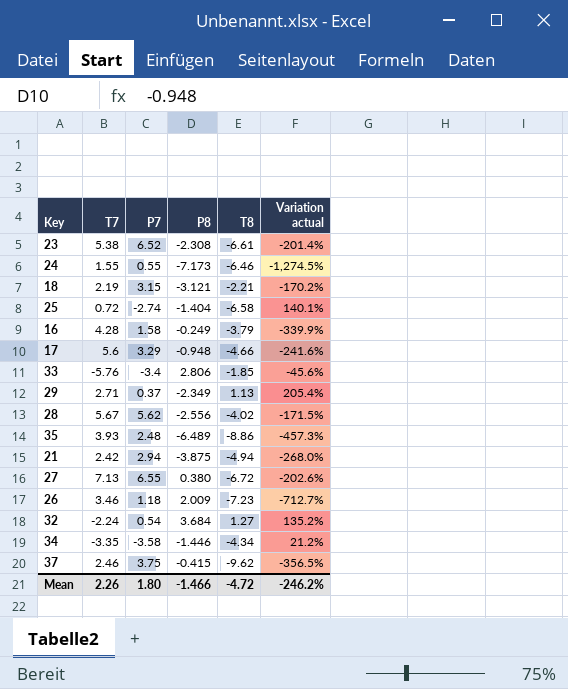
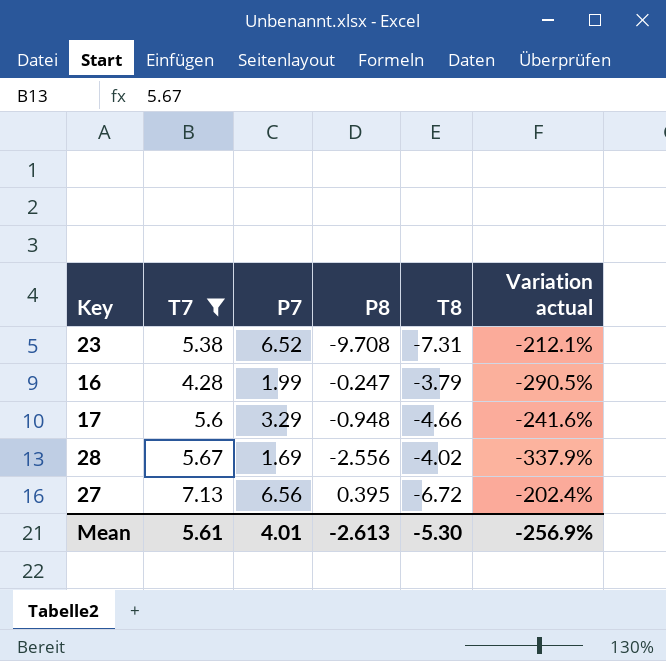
filter: none -> T7 >= 4.28
23 | P8: -2.308 -> -9.708
23 | T8: -6.61 -> -7.31
23 | Variation actual: -201.4% -> -212.1%
16 | P7: 1.58 -> 1.99
16 | P8: -0.249 -> -0.247
16 | Variation actual: -339.9% -> -290.5%
28 | P7: 5.62 -> 1.69
28 | Variation actual: -171.5% -> -337.9%
27 | P7: 6.55 -> 6.56
27 | P8: 0.380 -> 0.395
27 | Variation actual: -202.6% -> -202.4%
Mean | T7: 2.26 -> 5.61
Mean | P7: 1.80 -> 4.01
Mean | P8: -1.466 -> -2.613
Mean | T8: -4.72 -> -5.30
Mean | Variation actual: -246.2% -> -256.9%

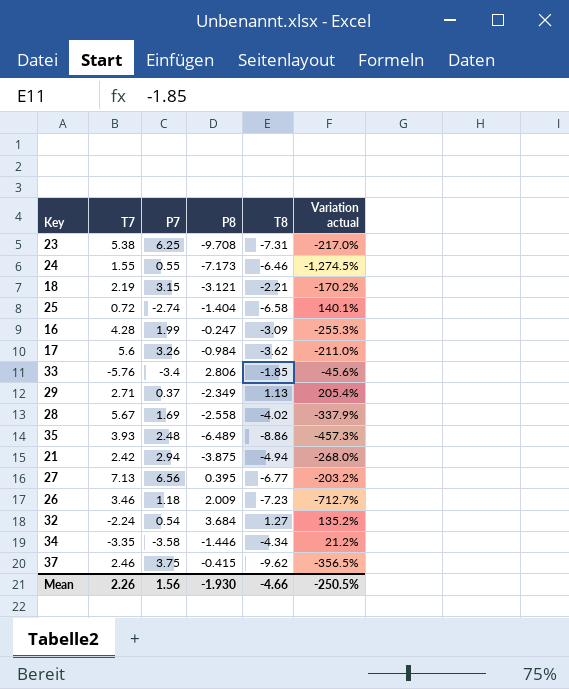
filter: T7 >= 4.28 -> none
23 | P7: 6.52 -> 6.25
23 | Variation actual: -212.1% -> -217.0%
16 | T8: -3.79 -> -3.09
16 | Variation actual: -290.5% -> -255.3%
17 | P7: 3.29 -> 3.26
17 | P8: -0.948 -> -0.984
17 | T8: -4.66 -> -3.62
17 | Variation actual: -241.6% -> -211.0%
28 | P8: -2.556 -> -2.558
27 | T8: -6.72 -> -6.77
27 | Variation actual: -202.4% -> -203.2%
Mean | T7: 5.61 -> 2.26
Mean | P7: 4.01 -> 1.56
Mean | P8: -2.613 -> -1.930
Mean | T8: -5.30 -> -4.66
Mean | Variation actual: -256.9% -> -250.5%

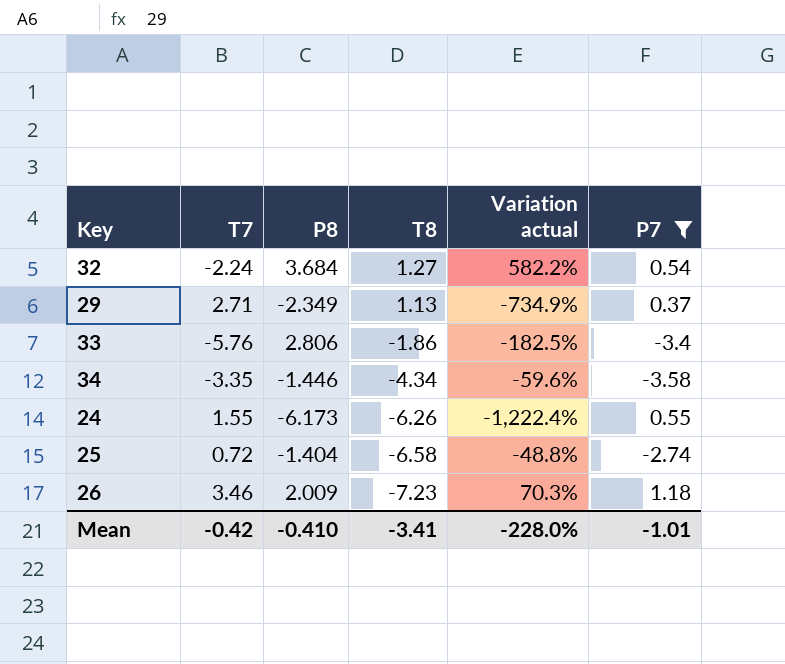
filter: none -> P7 <= 1.18
row order: none -> T8 descending
column Variation actual | formula: ([T8] - [P7]) / [P7] -> ([P8] - [P7]) / [P7]
column P7 | position: 3 -> 6
33 | T8: -1.85 -> -1.86
24 | P8: -7.173 -> -6.173
24 | T8: -6.46 -> -6.26
Mean | T7: 2.26 -> -0.42
Mean | P8: -1.930 -> -0.410
Mean | T8: -4.66 -> -3.41
Mean | Variation actual: -250.5% -> -228.0%
Mean | P7: 1.56 -> -1.01

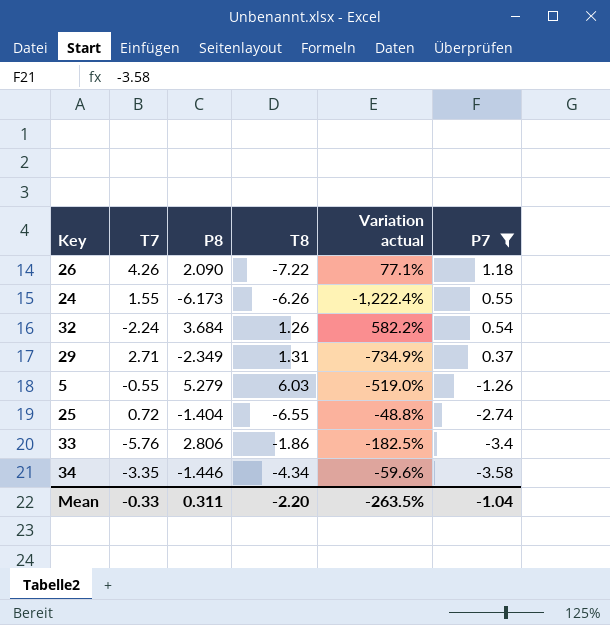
row order: T8 descending -> P7 descending
26 | T7: 3.46 -> 4.26
26 | P8: 2.009 -> 2.090
26 | T8: -7.23 -> -7.22
26 | Variation actual: 70.3% -> 77.1%
32 | T8: 1.27 -> 1.26
29 | T8: 1.13 -> 1.31
row 5: none -> -0.55 | 5.279 | 6.03 | -519.0% | -1.26
25 | T8: -6.58 -> -6.55
Mean | T7: -0.42 -> -0.33
Mean | P8: -0.410 -> 0.311
Mean | T8: -3.41 -> -2.20
Mean | Variation actual: -228.0% -> -263.5%
Mean | P7: -1.01 -> -1.04

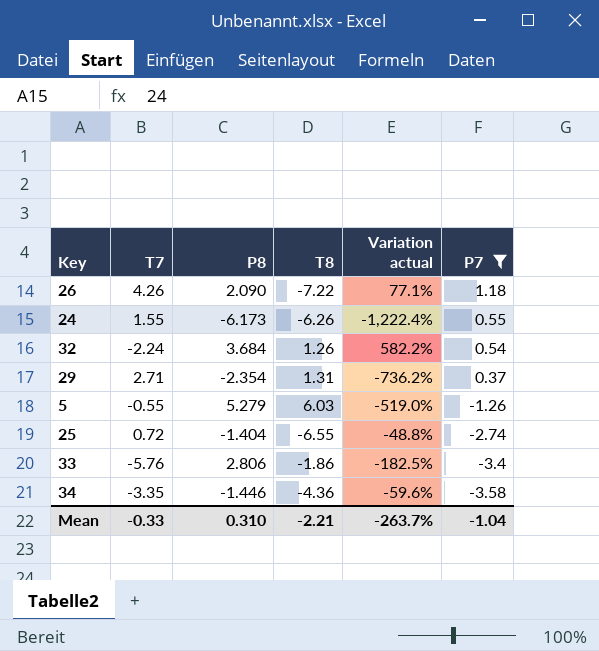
29 | P8: -2.349 -> -2.354
29 | Variation actual: -734.9% -> -736.2%
34 | T8: -4.34 -> -4.36
Mean | P8: 0.311 -> 0.310
Mean | T8: -2.20 -> -2.21
Mean | Variation actual: -263.5% -> -263.7%

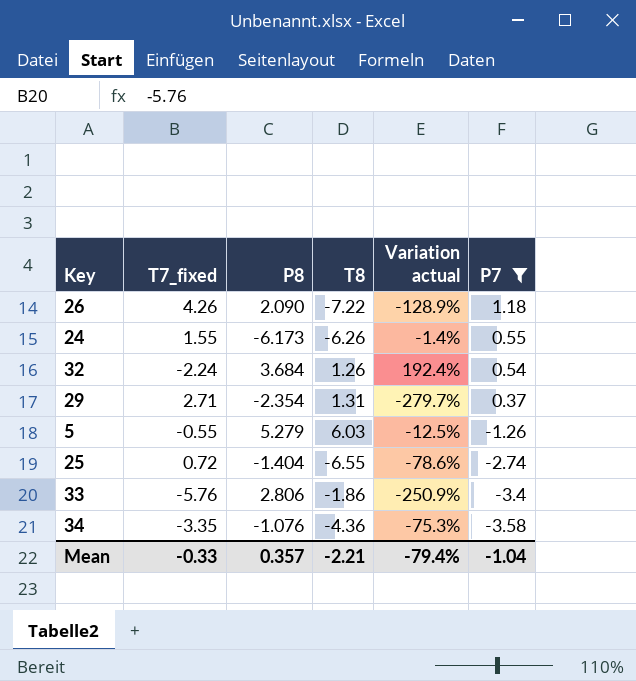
column name: T7 -> T7_fixed
column Variation actual | formula: ([P8] - [P7]) / [P7] -> ([P8] - [T8]) / [T8]
34 | P8: -1.446 -> -1.076
Mean | P8: 0.310 -> 0.357
Mean | Variation actual: -263.7% -> -79.4%

